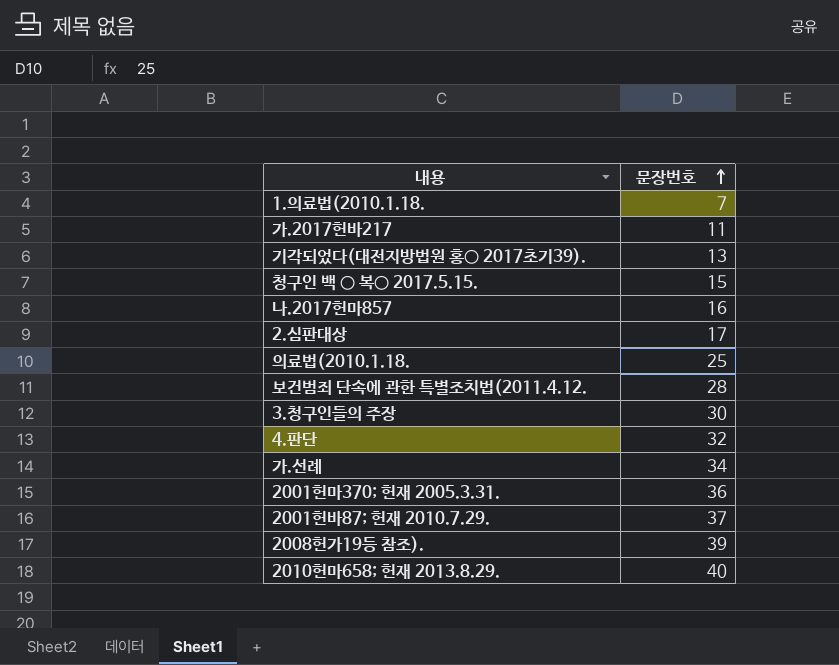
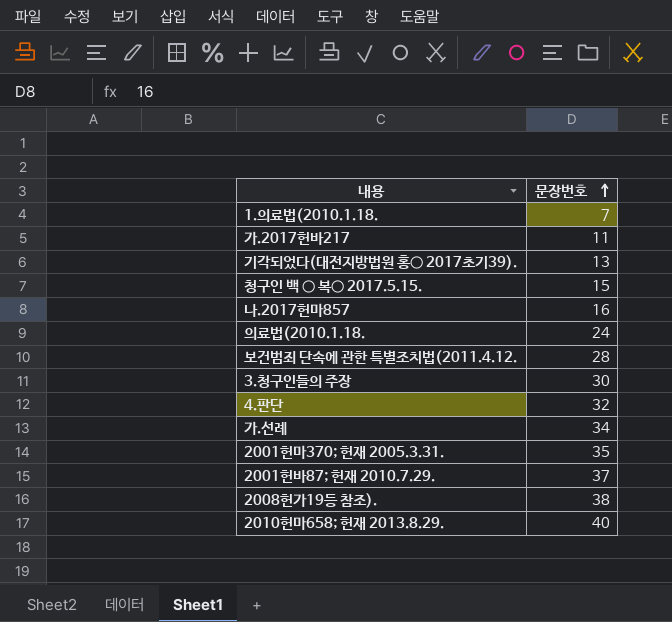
row 2.심판대상: 17 -> none
의료법(2010.1.18. | 문장번호: 25 -> 24
2001헌마370; 헌재 2005.3.31. | 문장번호: 36 -> 35
2008헌가19등 참조). | 문장번호: 39 -> 38

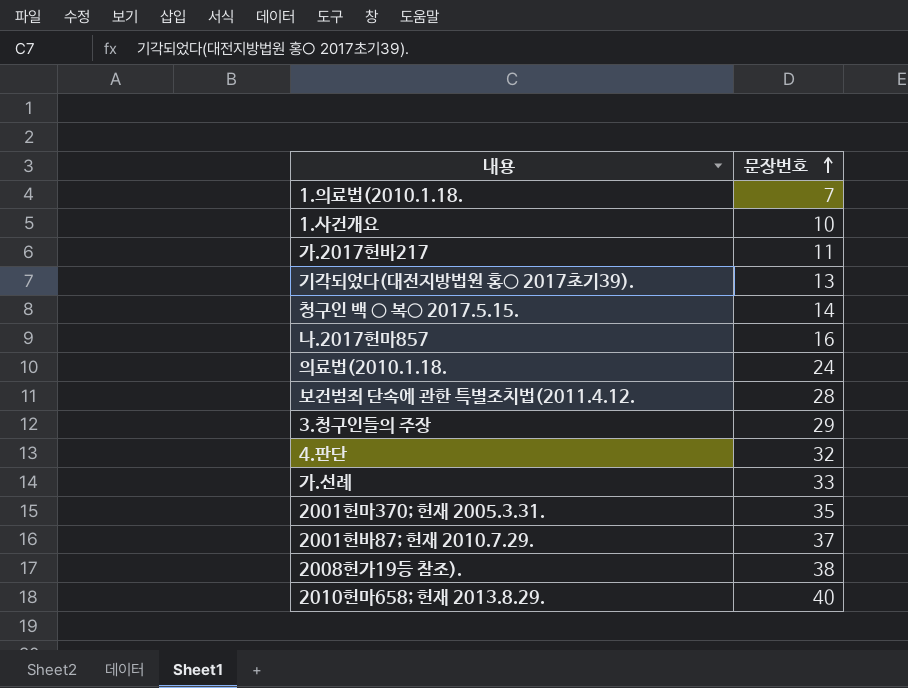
row 1.사건개요: none -> 10
청구인 백 ○ 복○ 2017.5.15. | 문장번호: 15 -> 14
3.청구인들의 주장 | 문장번호: 30 -> 29
가.선례 | 문장번호: 34 -> 33

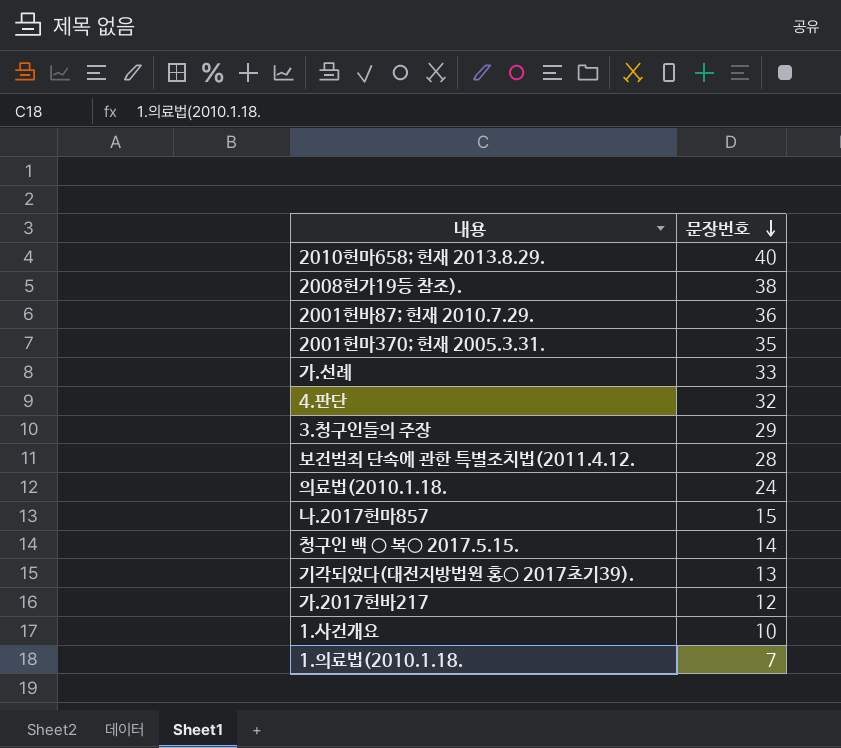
row order: 문장번호 ascending -> 문장번호 descending
2001헌바87; 헌재 2010.7.29. | 문장번호: 37 -> 36
나.2017헌마857 | 문장번호: 16 -> 15
가.2017헌바217 | 문장번호: 11 -> 12

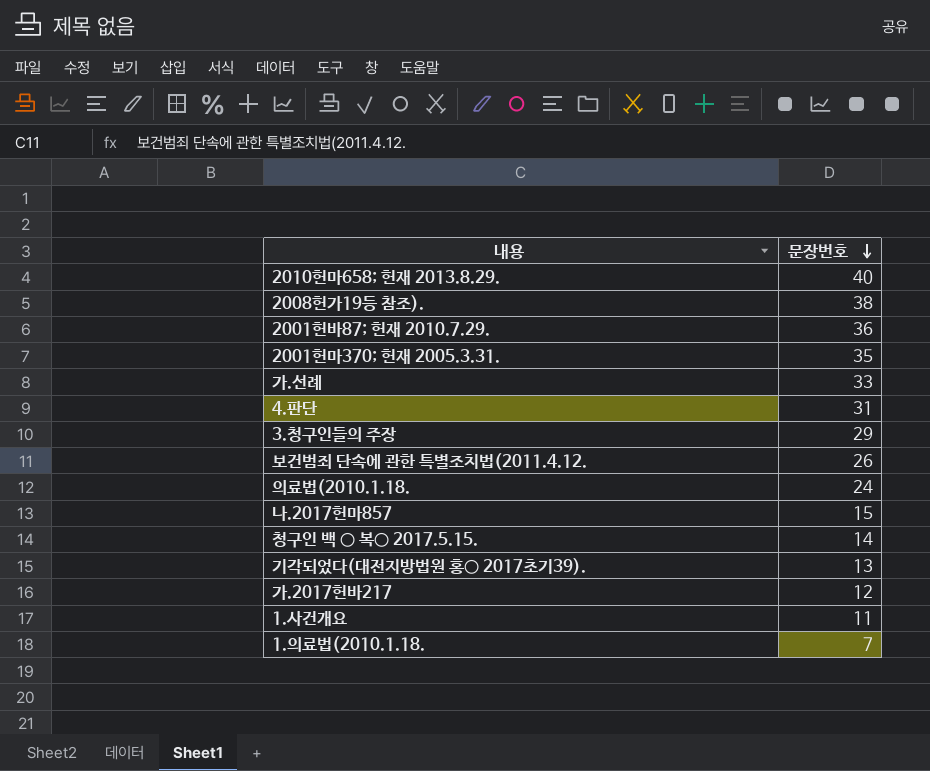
4.판단 | 문장번호: 32 -> 31
보건범죄 단속에 관한 특별조치법(2011.4.12. | 문장번호: 28 -> 26
1.사건개요 | 문장번호: 10 -> 11

